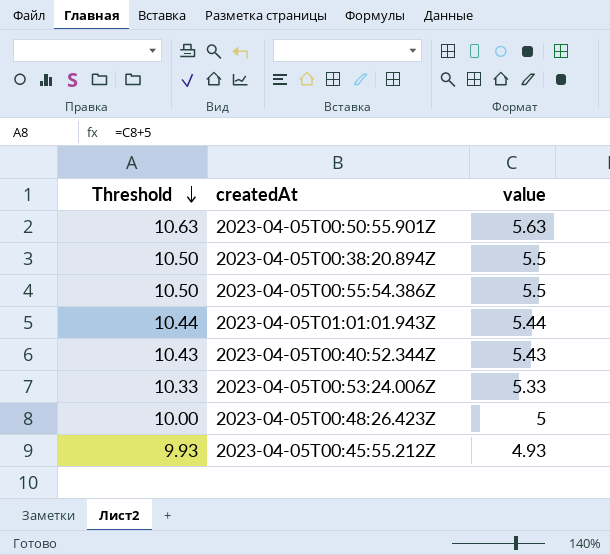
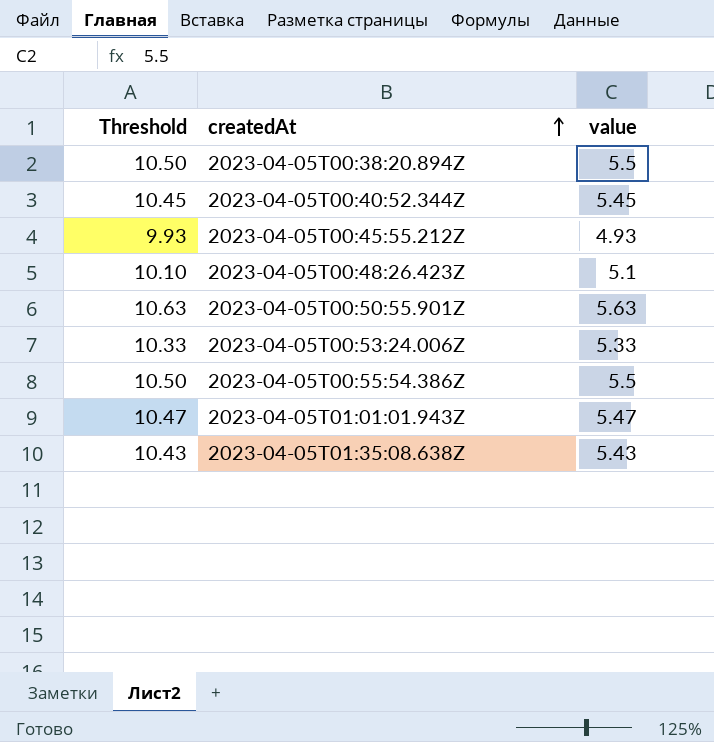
row order: Threshold descending -> createdAt ascending
2023-04-05T00:40:52.344Z | Threshold: 10.43 -> 10.45
2023-04-05T00:40:52.344Z | value: 5.43 -> 5.45
2023-04-05T00:48:26.423Z | Threshold: 10.00 -> 10.10
2023-04-05T00:48:26.423Z | value: 5 -> 5.1
2023-04-05T01:01:01.943Z | Threshold: 10.44 -> 10.47
2023-04-05T01:01:01.943Z | value: 5.44 -> 5.47
row 2023-04-05T01:35:08.638Z: none -> 10.43 | 5.43

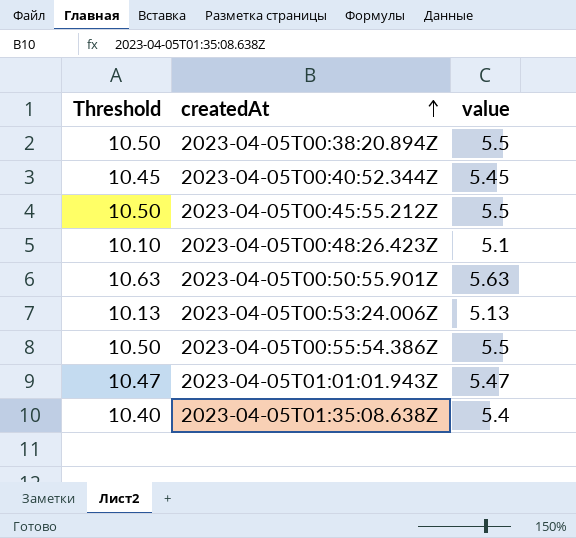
2023-04-05T00:45:55.212Z | Threshold: 9.93 -> 10.50
2023-04-05T00:45:55.212Z | value: 4.93 -> 5.5
2023-04-05T00:53:24.006Z | Threshold: 10.33 -> 10.13
2023-04-05T00:53:24.006Z | value: 5.33 -> 5.13
2023-04-05T01:35:08.638Z | Threshold: 10.43 -> 10.40
2023-04-05T01:35:08.638Z | value: 5.43 -> 5.4

